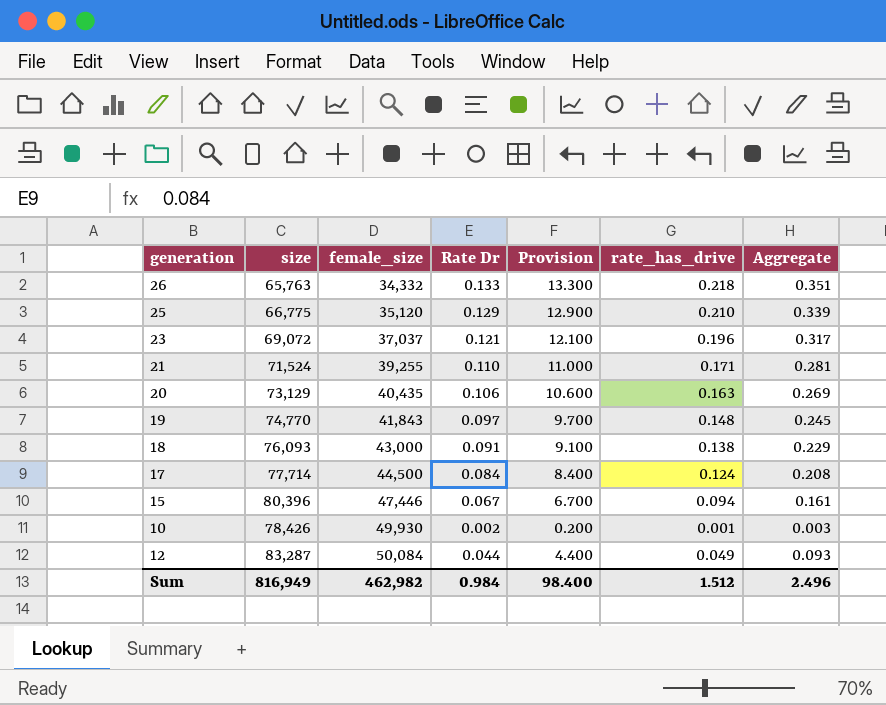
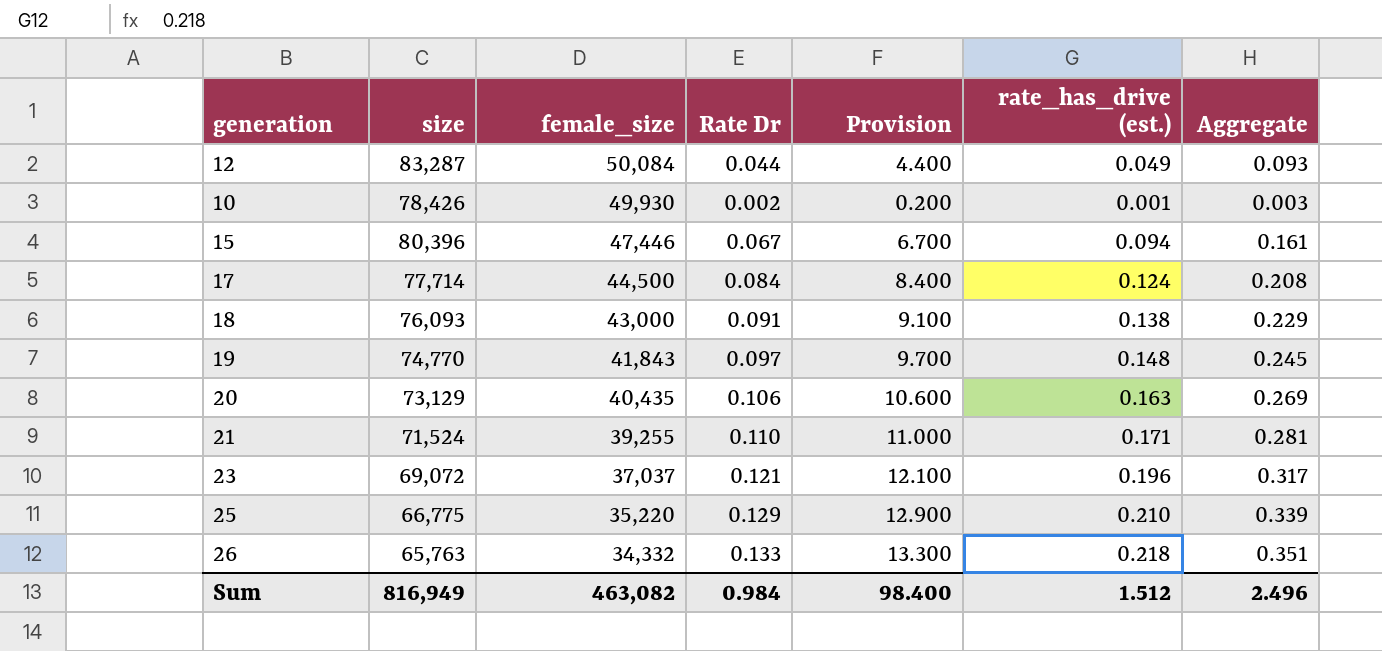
row order: female_size ascending -> female_size descending
column name: rate_has_drive -> rate_has_drive (est.)
25 | female_size: 35,120 -> 35,220
Sum | female_size: 462,982 -> 463,082

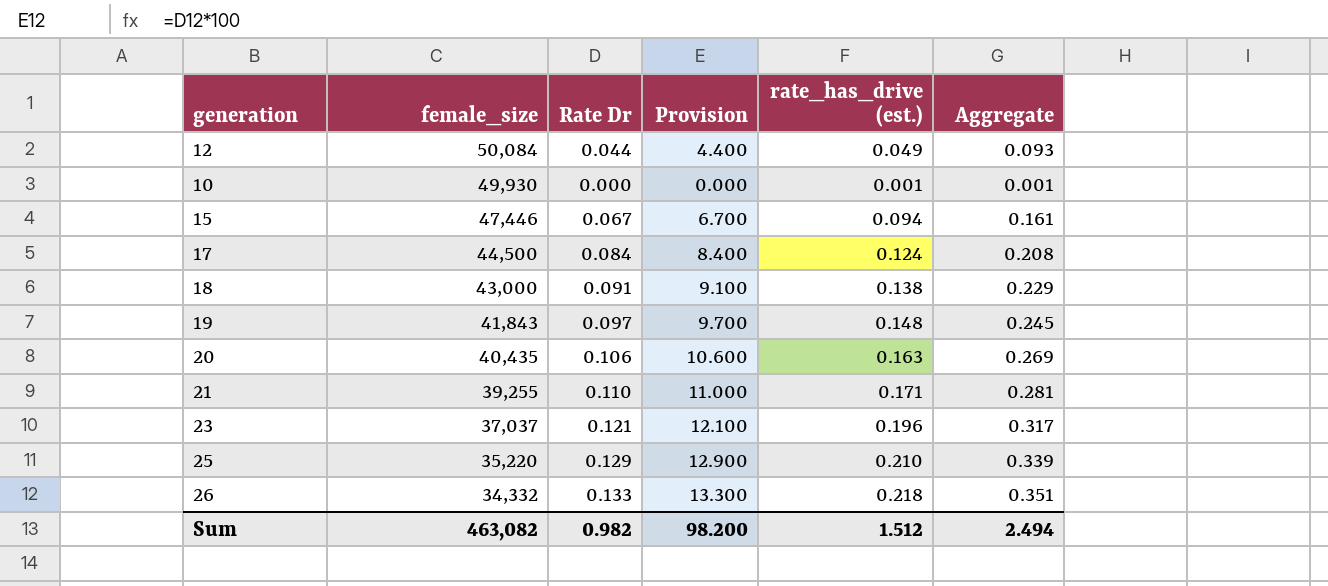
column size | position: 2 -> none
10 | Rate Dr: 0.002 -> 0.000
10 | Provision: 0.200 -> 0.000
10 | Aggregate: 0.003 -> 0.001
Sum | Rate Dr: 0.984 -> 0.982
Sum | Provision: 98.400 -> 98.200
Sum | Aggregate: 2.496 -> 2.494

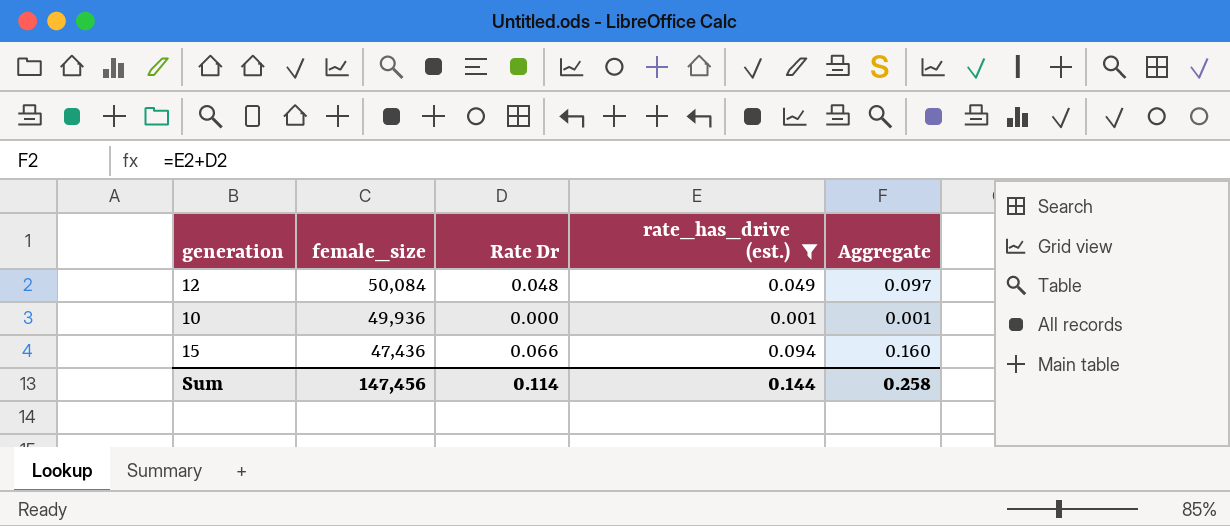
filter: none -> rate_has_drive (est.) <= 0.094
column Provision | formula: [Rate Dr] * 100 -> none
12 | Rate Dr: 0.044 -> 0.048
12 | Aggregate: 0.093 -> 0.097
10 | female_size: 49,930 -> 49,936
15 | female_size: 47,446 -> 47,436
15 | Rate Dr: 0.067 -> 0.066
15 | Aggregate: 0.161 -> 0.160
Sum | female_size: 463,082 -> 147,456
Sum | Rate Dr: 0.982 -> 0.114
Sum | rate_has_drive (est.): 1.512 -> 0.144
Sum | Aggregate: 2.494 -> 0.258

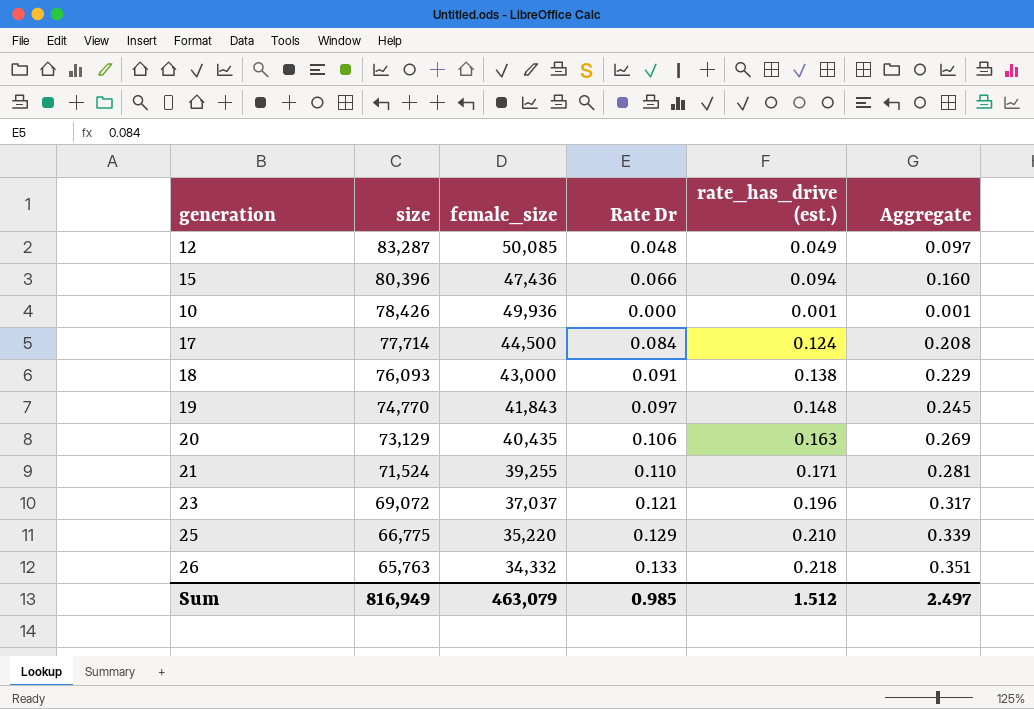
filter: rate_has_drive (est.) <= 0.094 -> none
row order: female_size descending -> size descending
column size | position: none -> 2
12 | female_size: 50,084 -> 50,085
Sum | female_size: 147,456 -> 463,079
Sum | Rate Dr: 0.114 -> 0.985
Sum | rate_has_drive (est.): 0.144 -> 1.512
Sum | Aggregate: 0.258 -> 2.497

